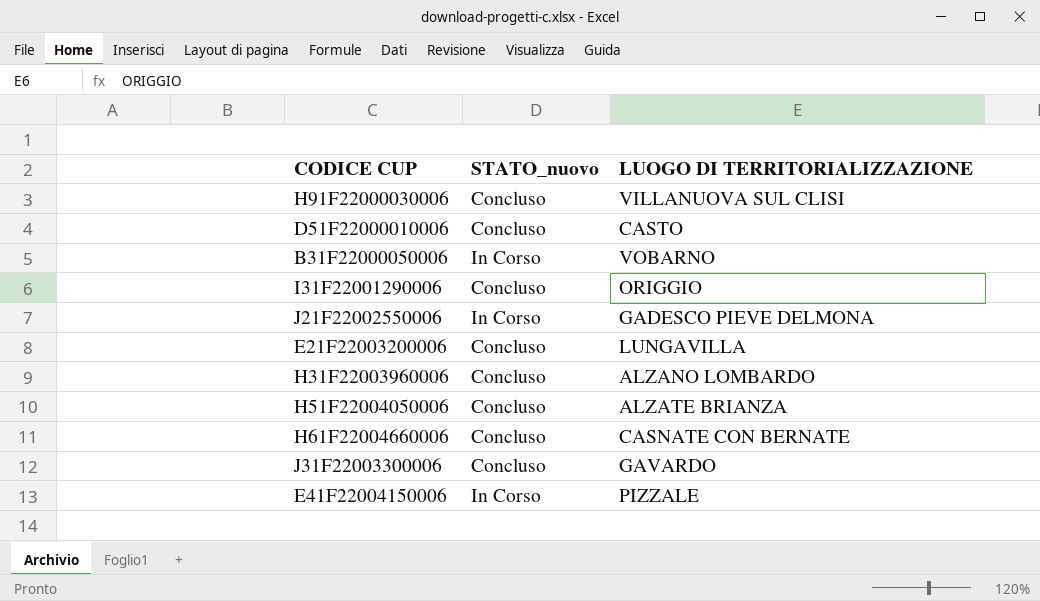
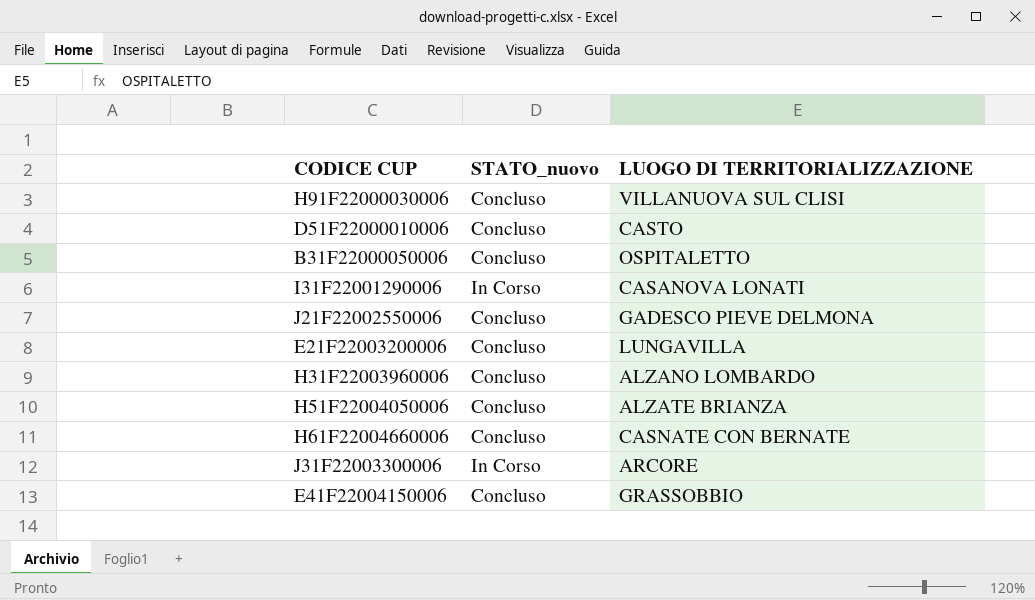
B31F22000050006 | STATO_nuovo: In Corso -> Concluso
B31F22000050006 | LUOGO DI TERRITORIALIZZAZIONE: VOBARNO -> OSPITALETTO
I31F22001290006 | STATO_nuovo: Concluso -> In Corso
I31F22001290006 | LUOGO DI TERRITORIALIZZAZIONE: ORIGGIO -> CASANOVA LONATI
J21F22002550006 | STATO_nuovo: In Corso -> Concluso
J31F22003300006 | STATO_nuovo: Concluso -> In Corso
J31F22003300006 | LUOGO DI TERRITORIALIZZAZIONE: GAVARDO -> ARCORE
E41F22004150006 | STATO_nuovo: In Corso -> Concluso
E41F22004150006 | LUOGO DI TERRITORIALIZZAZIONE: PIZZALE -> GRASSOBBIO

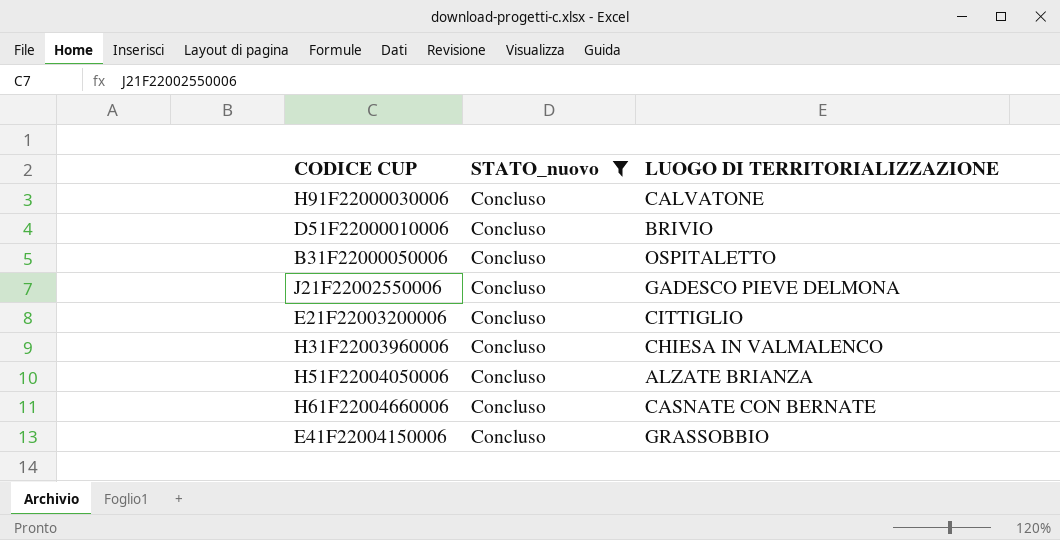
filter: none -> STATO_nuovo = Concluso
H91F22000030006 | LUOGO DI TERRITORIALIZZAZIONE: VILLANUOVA SUL CLISI -> CALVATONE
D51F22000010006 | LUOGO DI TERRITORIALIZZAZIONE: CASTO -> BRIVIO
E21F22003200006 | LUOGO DI TERRITORIALIZZAZIONE: LUNGAVILLA -> CITTIGLIO
H31F22003960006 | LUOGO DI TERRITORIALIZZAZIONE: ALZANO LOMBARDO -> CHIESA IN VALMALENCO

